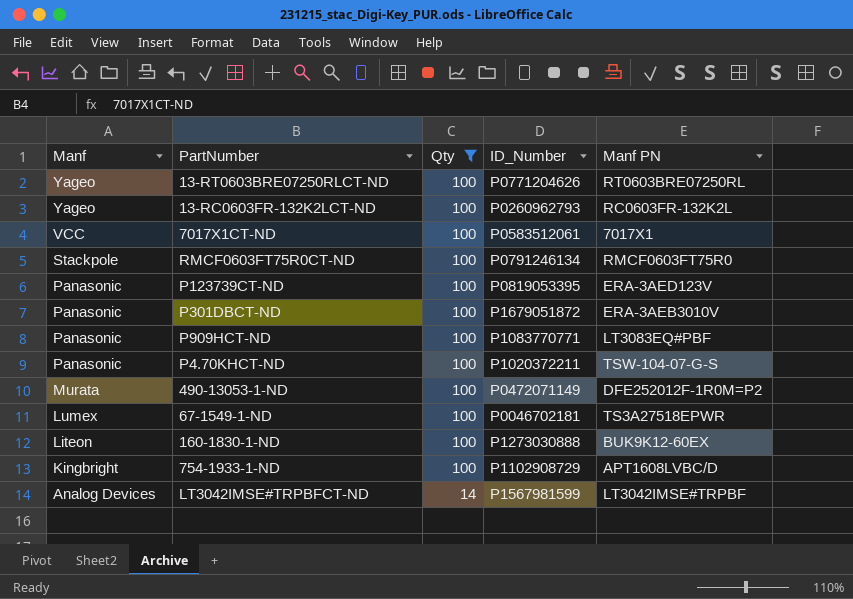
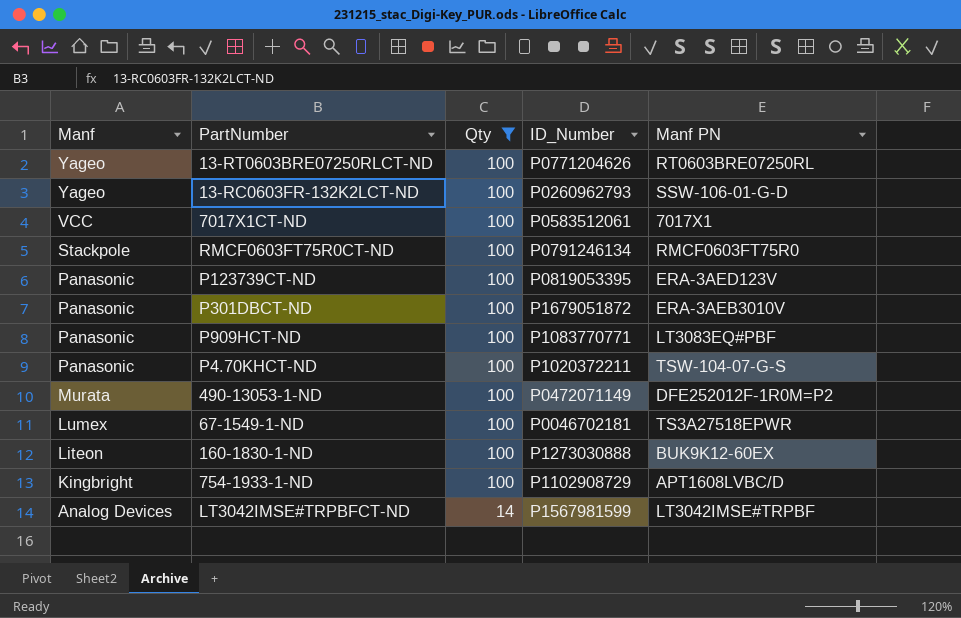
13-RC0603FR-132K2LCT-ND | Manf PN: RC0603FR-132K2L -> SSW-106-01-G-D

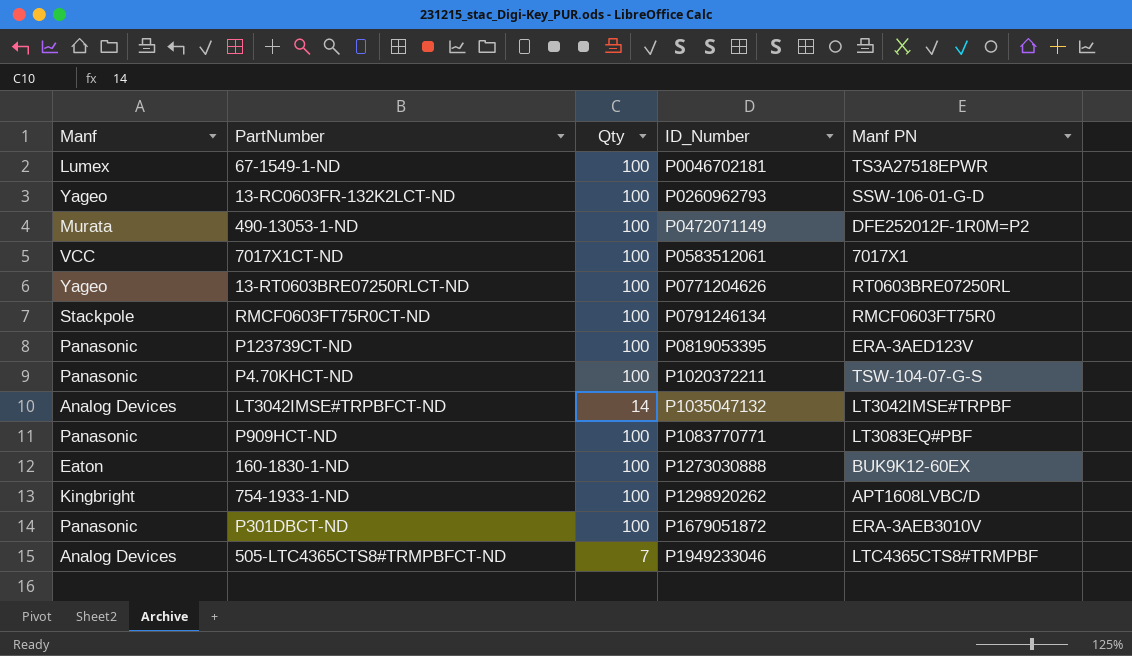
filter: Qty != 7 -> none
row order: Manf descending -> ID_Number ascending
LT3042IMSE#TRPBFCT-ND | ID_Number: P1567981599 -> P1035047132
160-1830-1-ND | Manf: Liteon -> Eaton
754-1933-1-ND | ID_Number: P1102908729 -> P1298920262

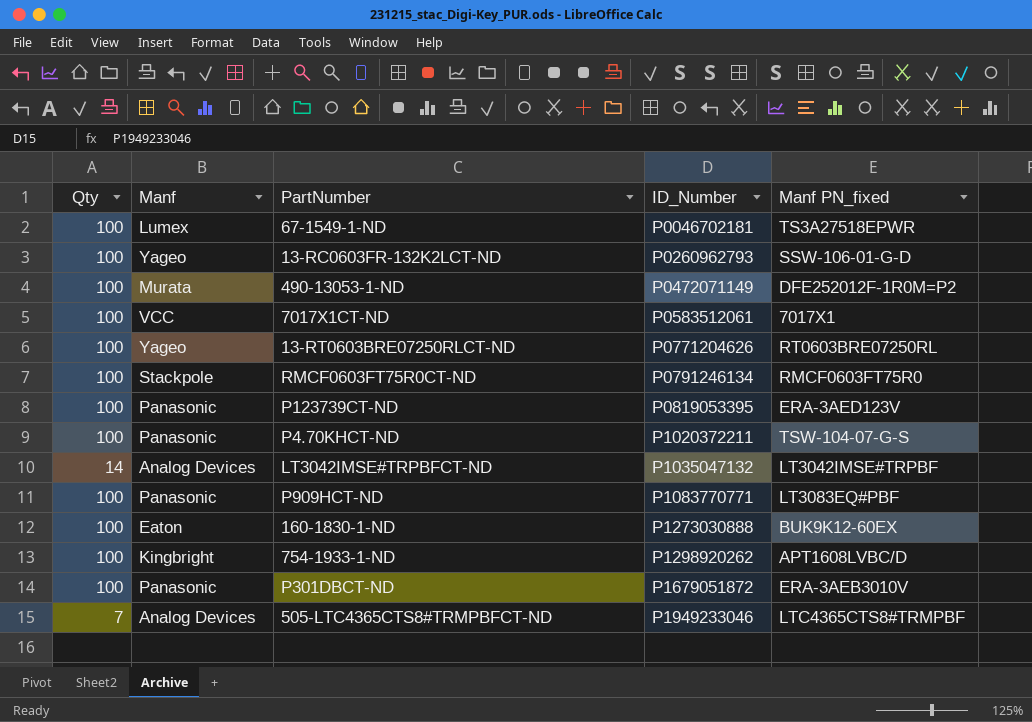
column Qty | position: 3 -> 1
column name: Manf PN -> Manf PN_fixed

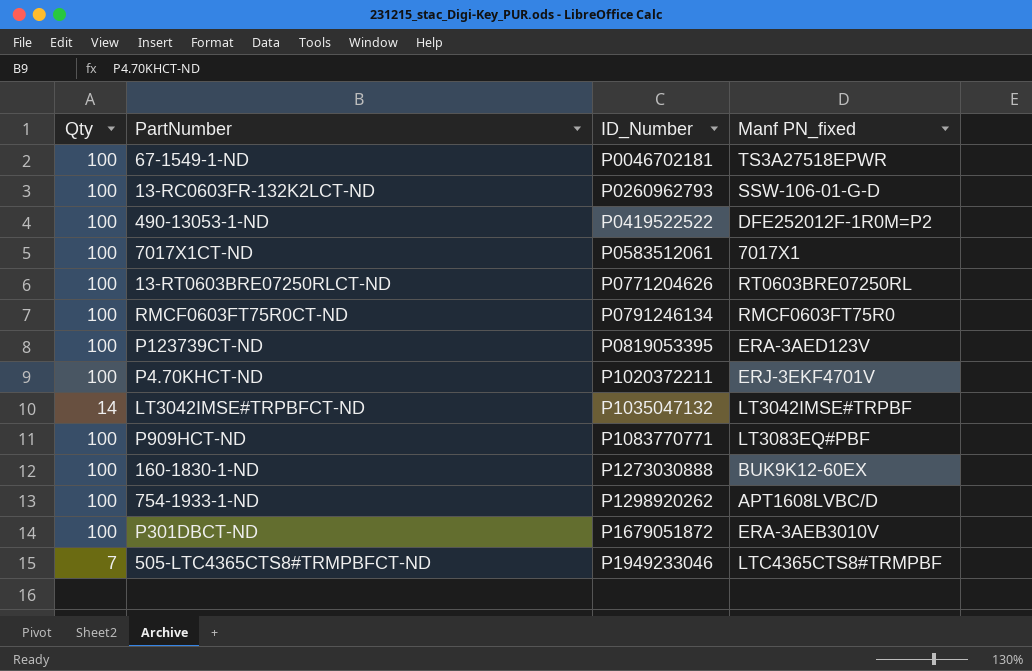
column Manf | position: 2 -> none
490-13053-1-ND | ID_Number: P0472071149 -> P0419522522
P4.70KHCT-ND | Manf PN_fixed: TSW-104-07-G-S -> ERJ-3EKF4701V

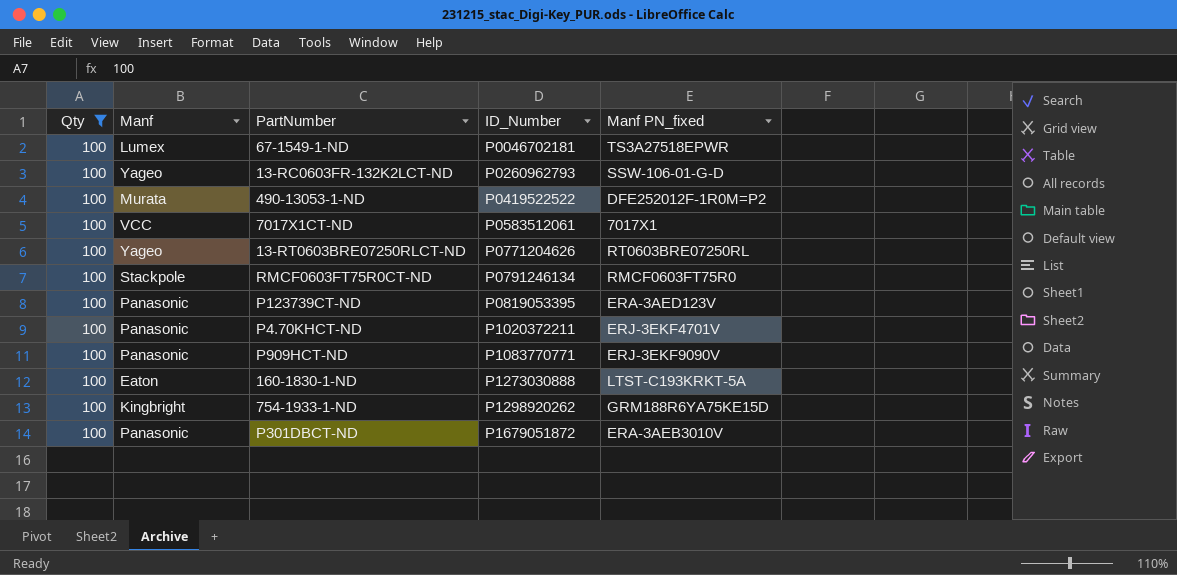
filter: none -> Qty = 100
column Manf | position: none -> 2
P909HCT-ND | Manf PN_fixed: LT3083EQ#PBF -> ERJ-3EKF9090V
160-1830-1-ND | Manf PN_fixed: BUK9K12-60EX -> LTST-C193KRKT-5A
754-1933-1-ND | Manf PN_fixed: APT1608LVBC/D -> GRM188R6YA75KE15D

